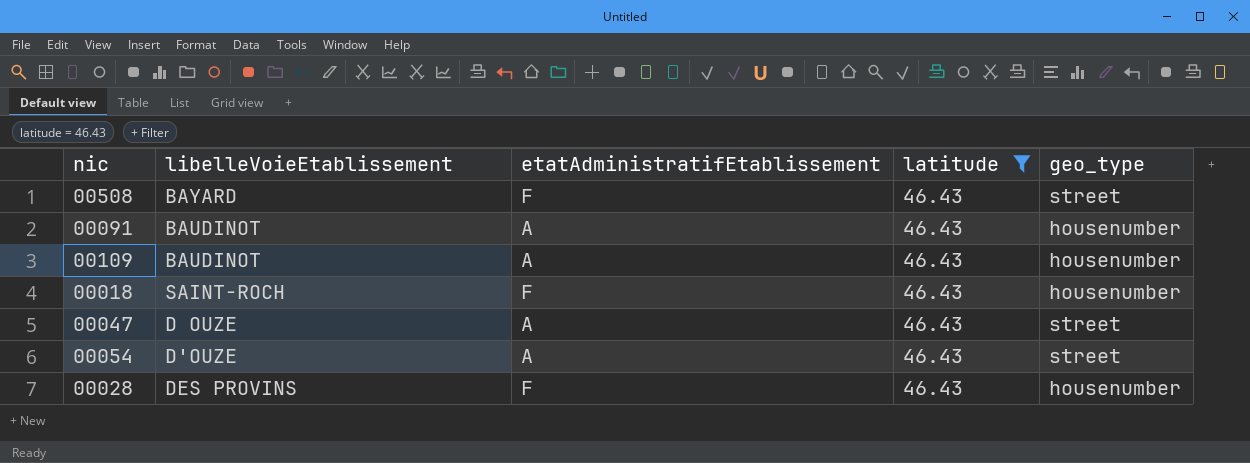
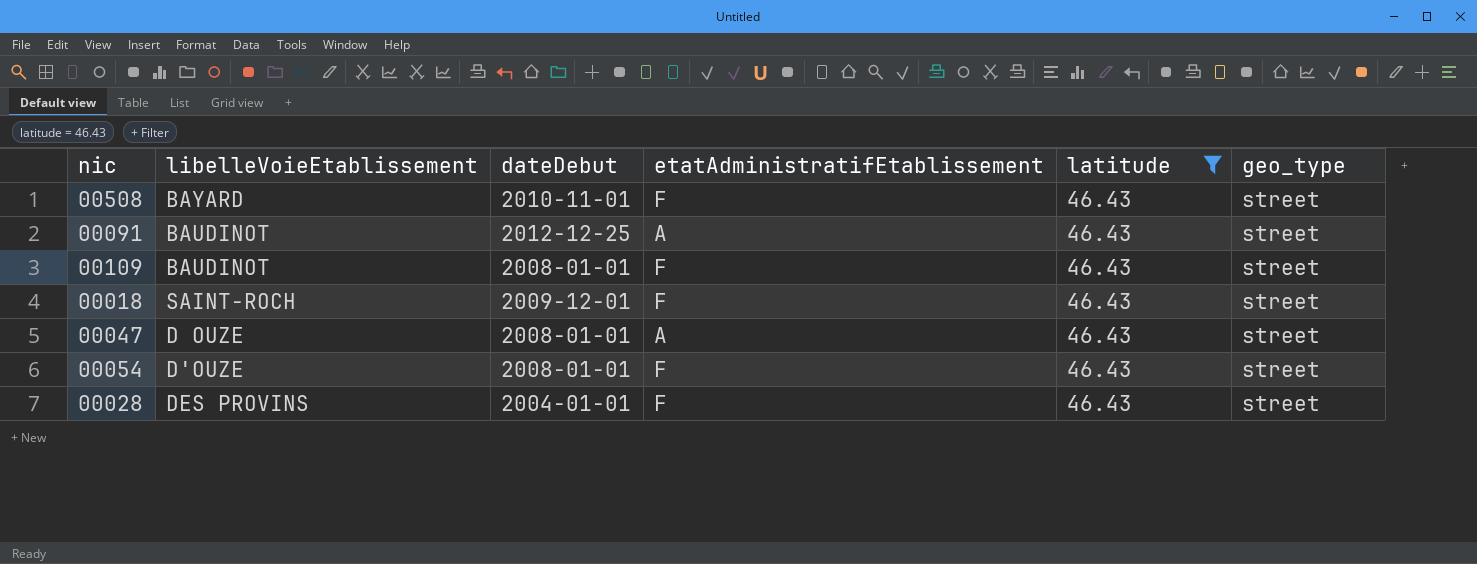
column dateDebut | position: none -> 3
00091 | geo_type: housenumber -> street
00109 | etatAdministratifEtablissement: A -> F
00109 | geo_type: housenumber -> street
00018 | geo_type: housenumber -> street
00054 | etatAdministratifEtablissement: A -> F
00028 | geo_type: housenumber -> street

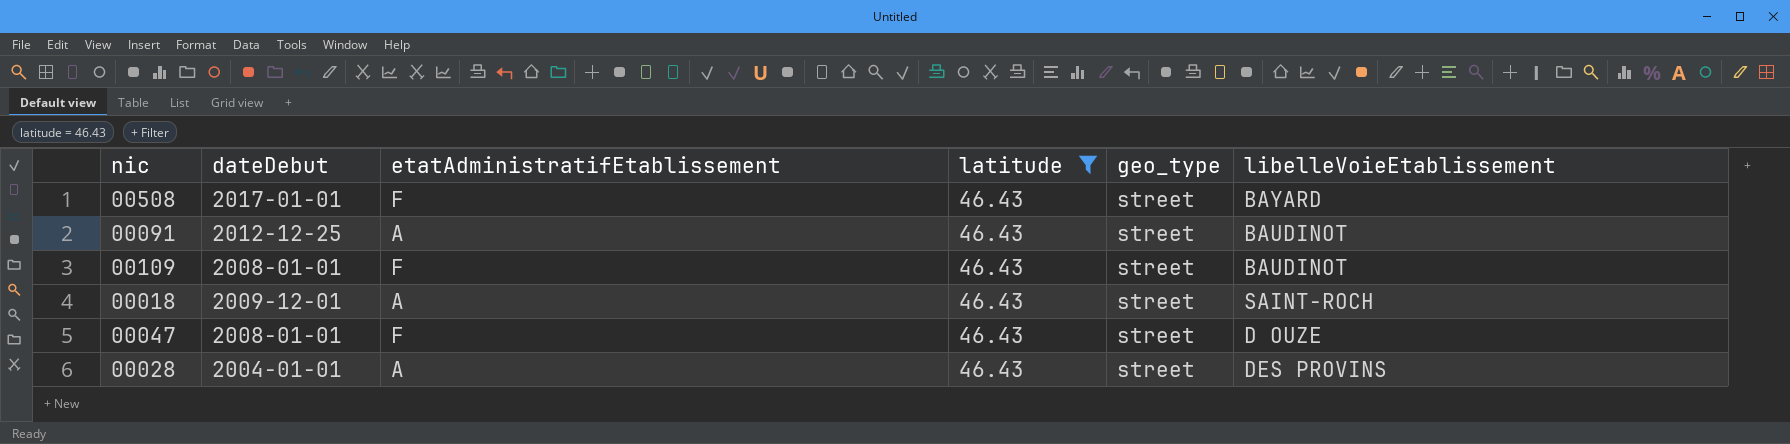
column libelleVoieEtablissement | position: 2 -> 6
row 00054: D'OUZE | 2008-01-01 | F | 46.43 | street -> none
00508 | dateDebut: 2010-11-01 -> 2017-01-01
00018 | etatAdministratifEtablissement: F -> A
00047 | etatAdministratifEtablissement: A -> F
00028 | etatAdministratifEtablissement: F -> A

